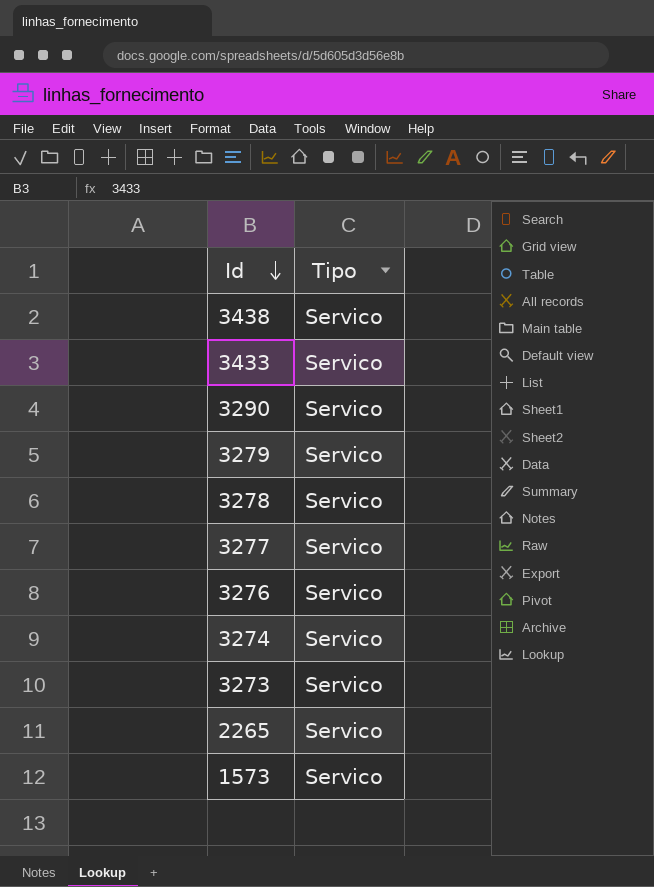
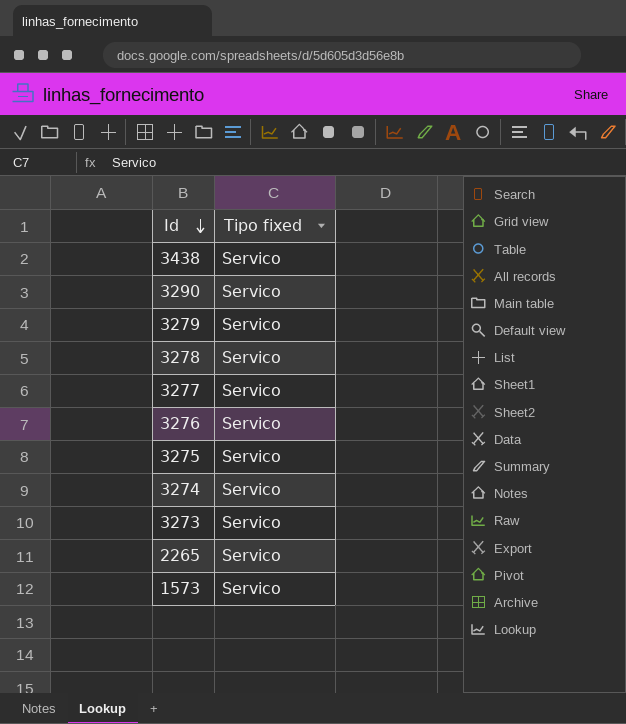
column name: Tipo -> Tipo fixed
row 3433: Servico -> none
row 3275: none -> Servico

